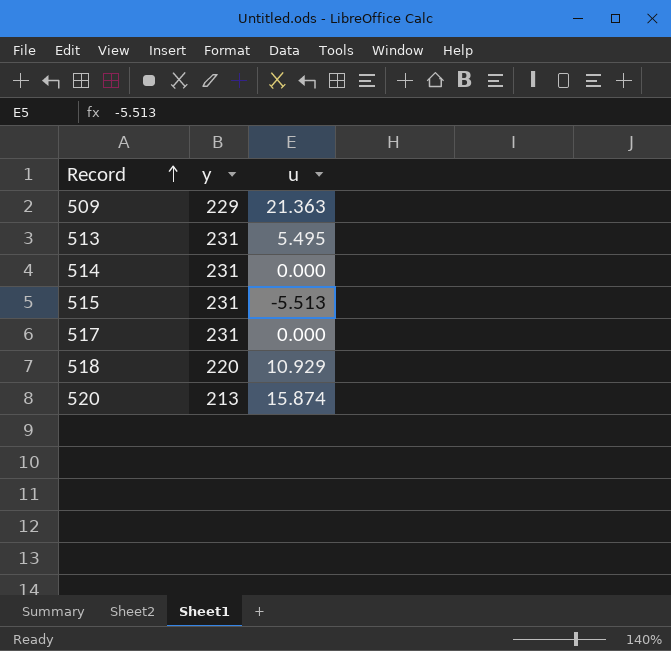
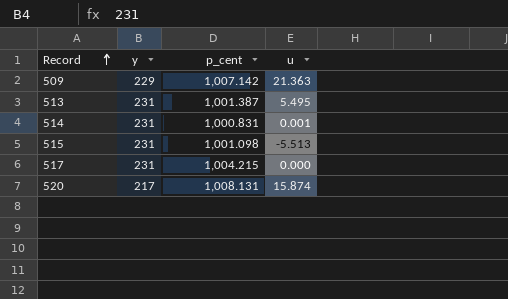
column p_cent | position: none -> 3
row 518: 220 | 10.929 -> none
514 | u: 0.000 -> 0.001
520 | y: 213 -> 217

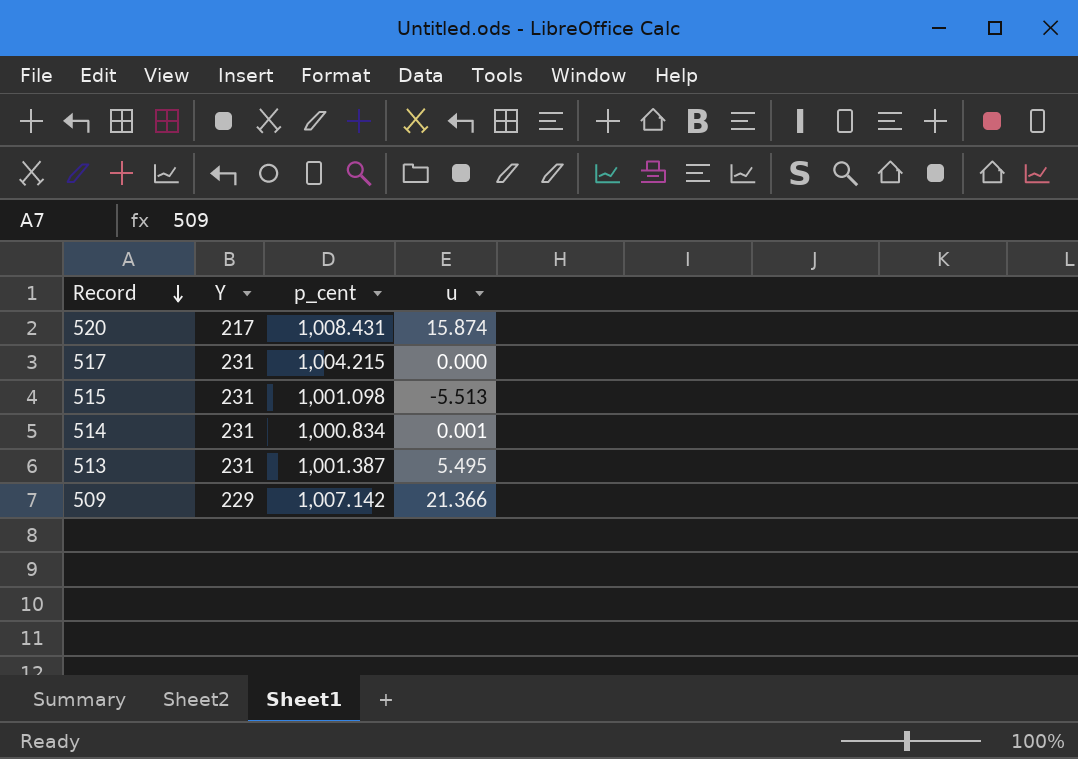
row order: Record ascending -> Record descending
column name: y -> Y
520 | p_cent: 1,008.131 -> 1,008.431
514 | p_cent: 1,000.831 -> 1,000.834
509 | u: 21.363 -> 21.366

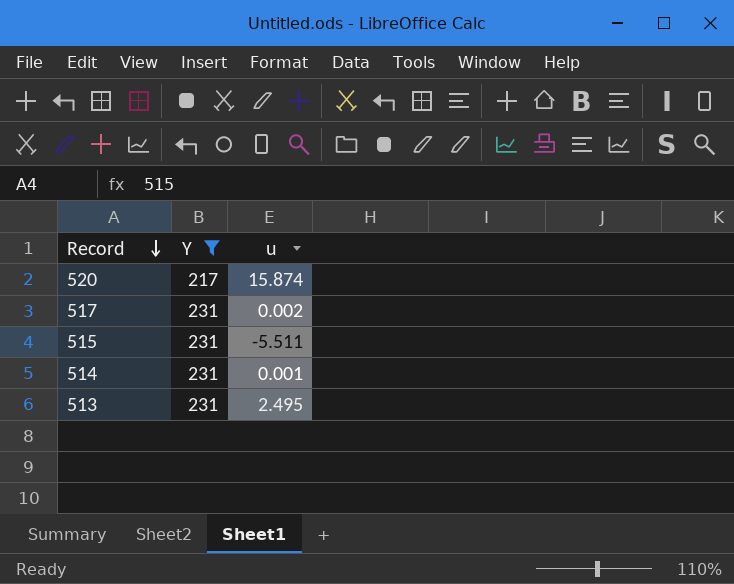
filter: none -> Y != 229
column p_cent | position: 3 -> none
517 | u: 0.000 -> 0.002
515 | u: -5.513 -> -5.511
513 | u: 5.495 -> 2.495

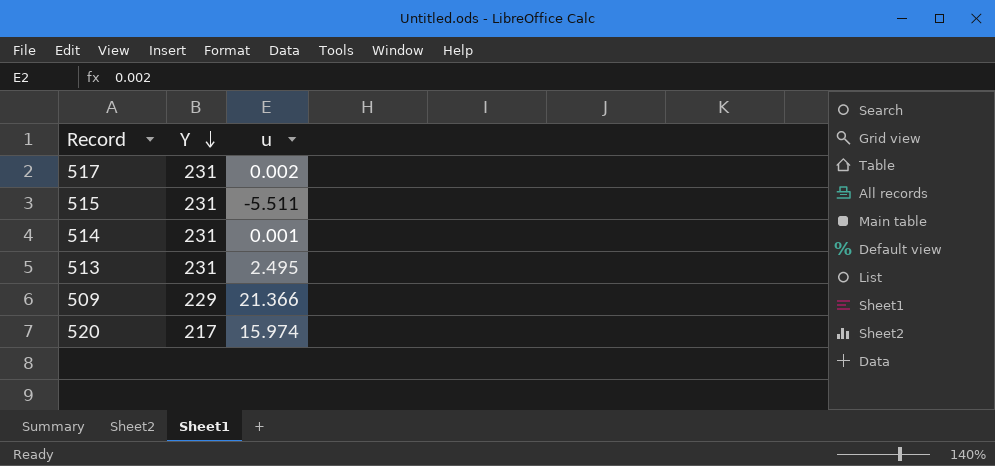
filter: Y != 229 -> none
row order: Record descending -> Y descending
520 | u: 15.874 -> 15.974

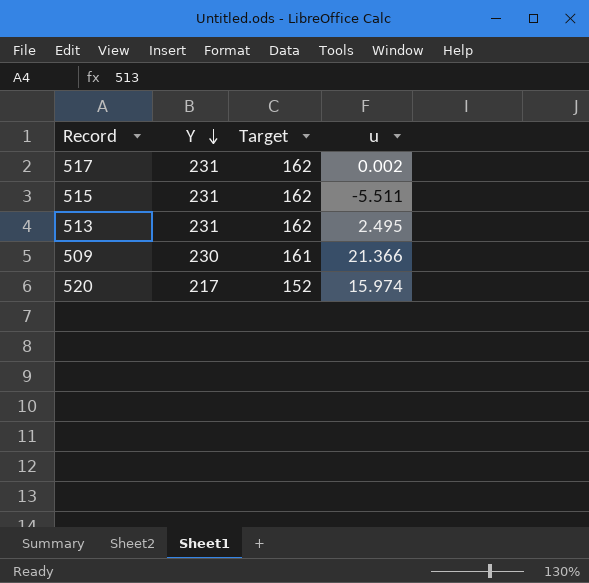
column Target | formula: none -> [Y] * 0.7
row 514: 231 | 0.001 -> none
509 | Y: 229 -> 230

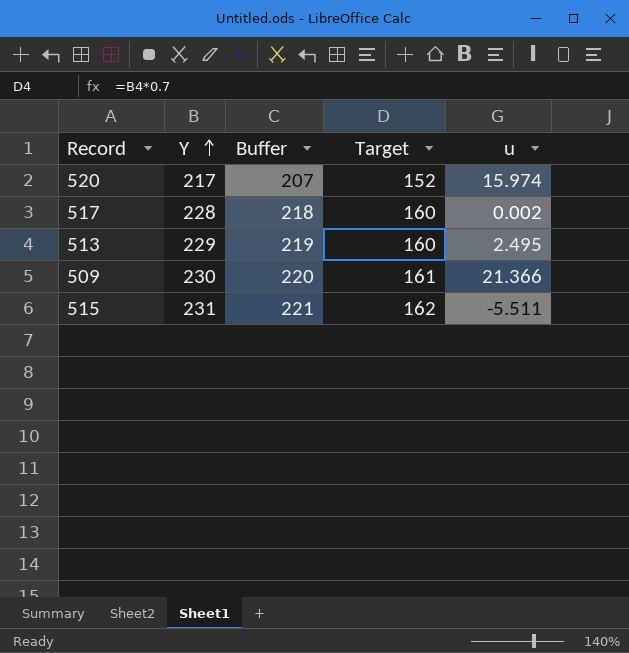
row order: Y descending -> Y ascending
column Buffer | formula: none -> [Y] - 10
517 | Y: 231 -> 228
517 | Target: 162 -> 160
513 | Y: 231 -> 229
513 | Target: 162 -> 160

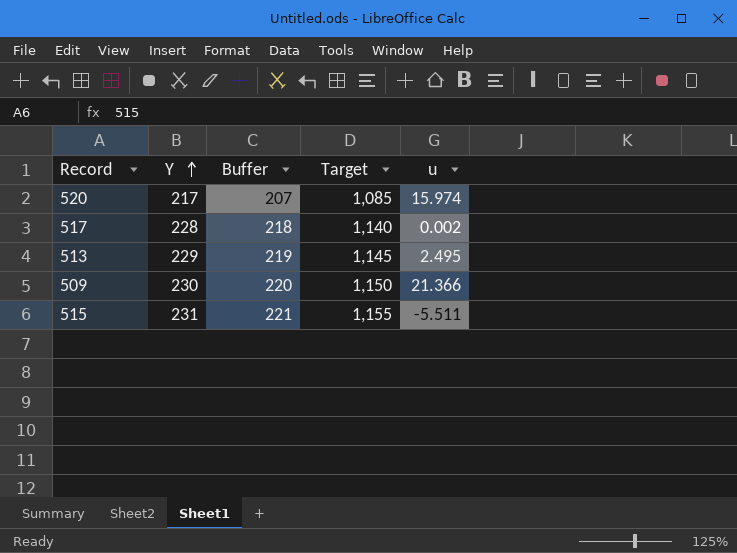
column Target | formula: [Y] * 0.7 -> [Y] * 5

